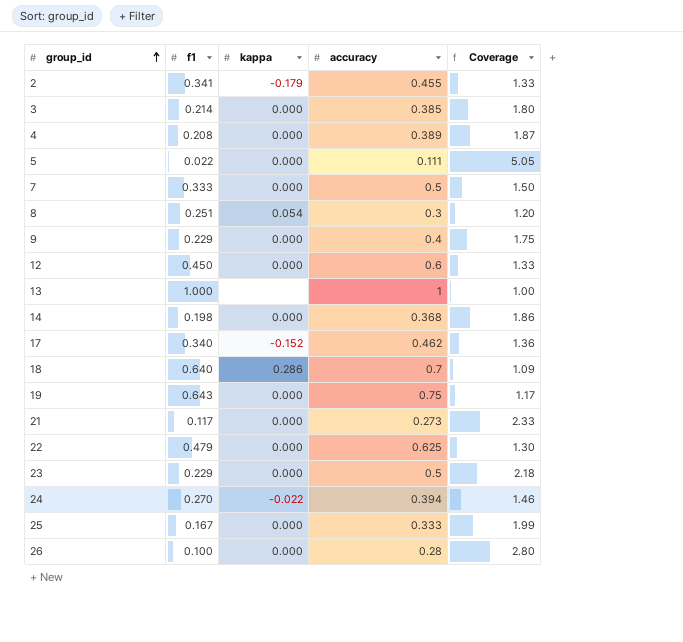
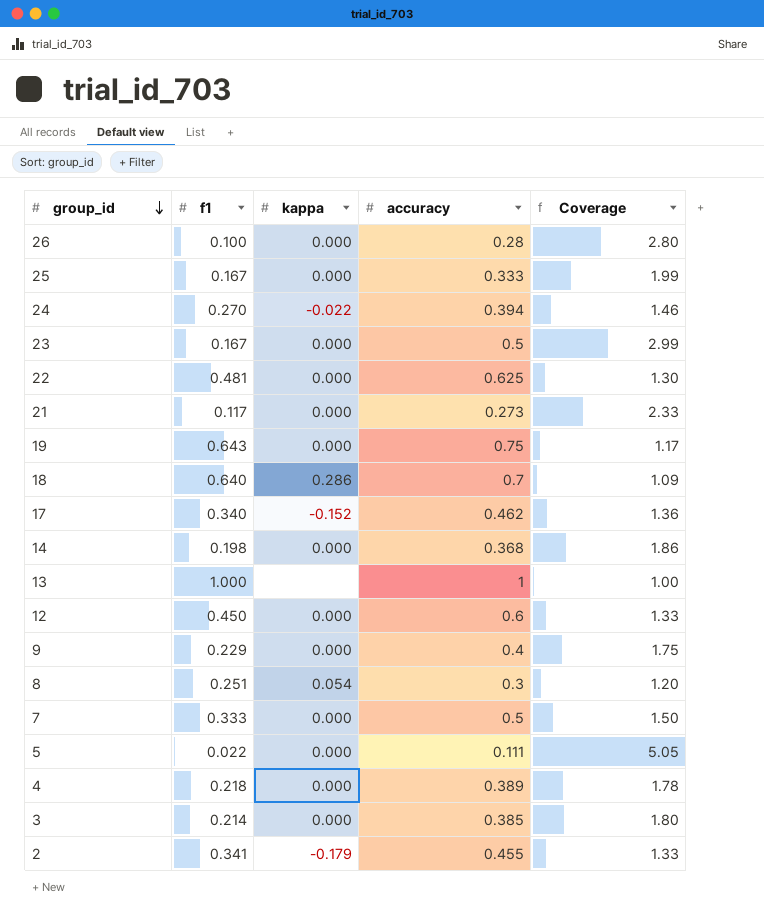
row order: group_id ascending -> group_id descending
23 | f1: 0.229 -> 0.167
23 | Coverage: 2.18 -> 2.99
22 | f1: 0.479 -> 0.481
4 | f1: 0.208 -> 0.218
4 | Coverage: 1.87 -> 1.78

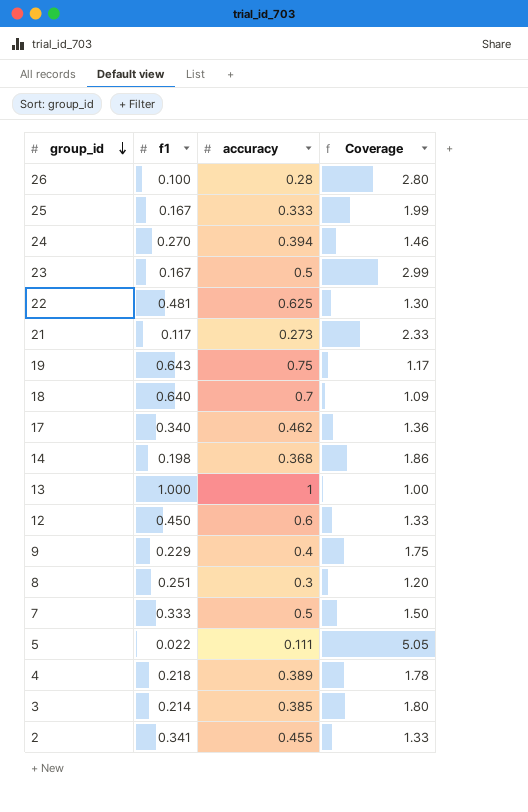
column kappa | position: 3 -> none

